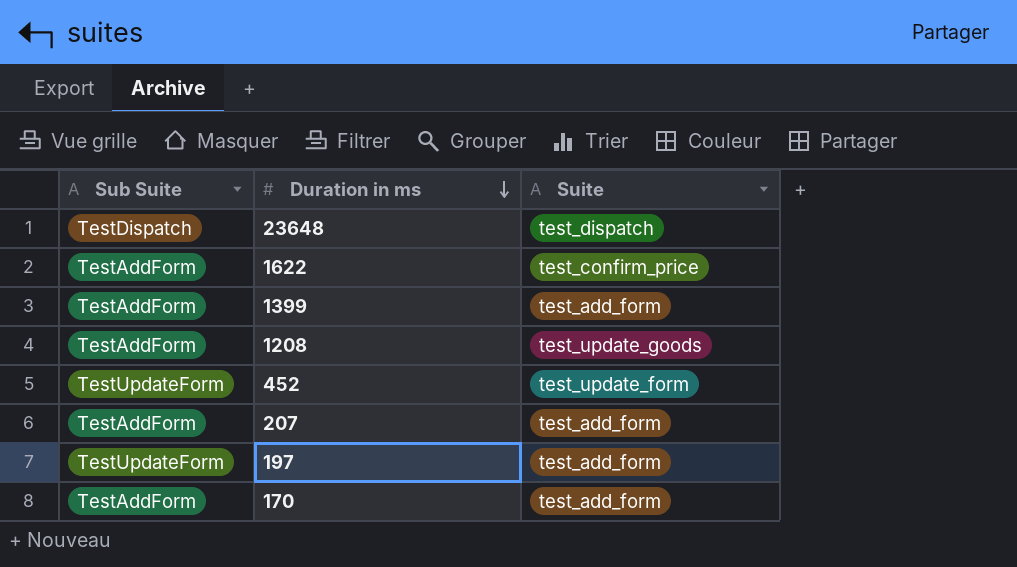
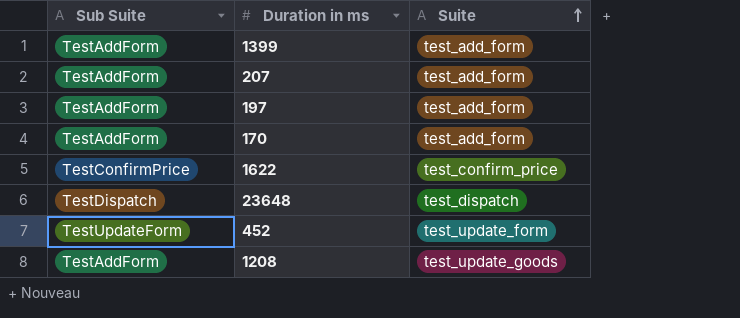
row order: Duration in ms descending -> Suite ascending
197 | Sub Suite: TestUpdateForm -> TestAddForm
1622 | Sub Suite: TestAddForm -> TestConfirmPrice

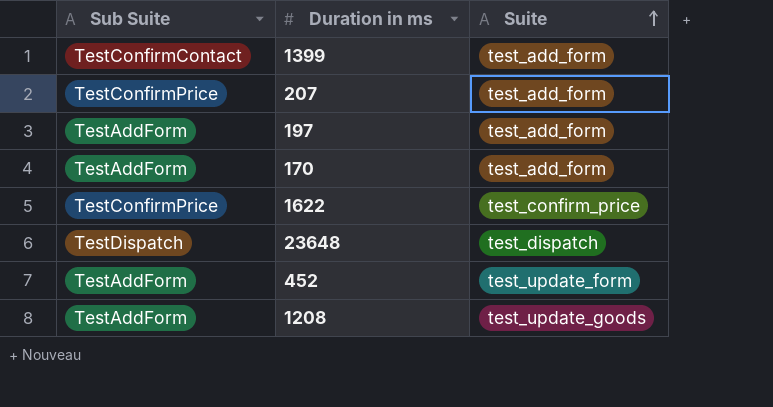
1399 | Sub Suite: TestAddForm -> TestConfirmContact
207 | Sub Suite: TestAddForm -> TestConfirmPrice
452 | Sub Suite: TestUpdateForm -> TestAddForm

